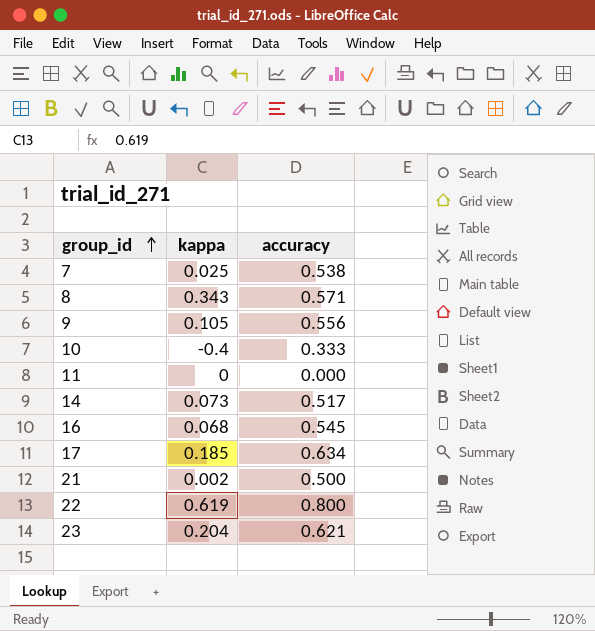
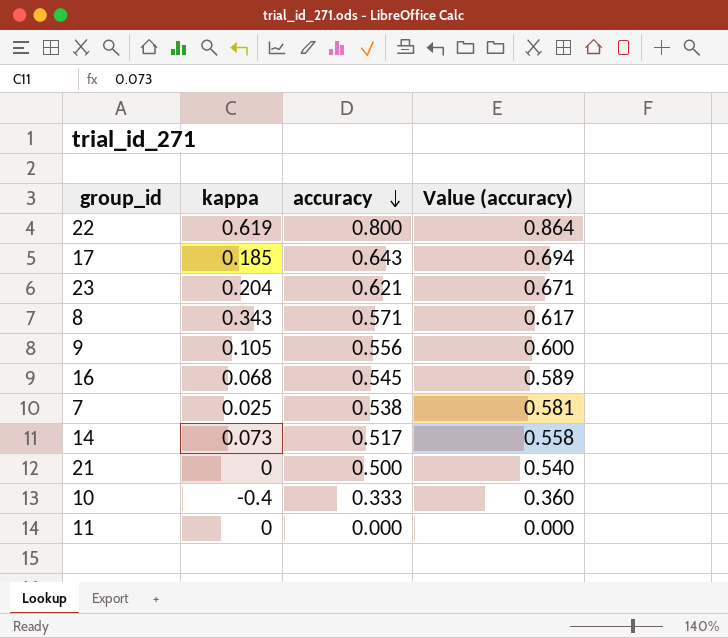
row order: group_id ascending -> accuracy descending
column Value (accuracy) | formula: none -> [accuracy] * 1.08
17 | accuracy: 0.634 -> 0.643
21 | kappa: 0.002 -> 0

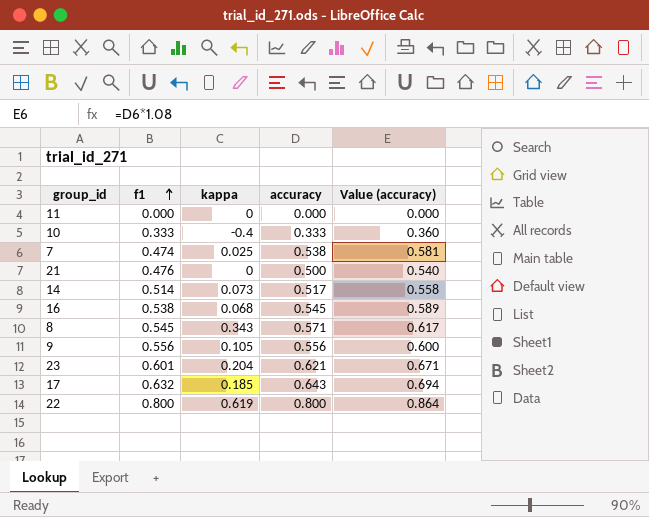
row order: accuracy descending -> f1 ascending
column f1 | position: none -> 2

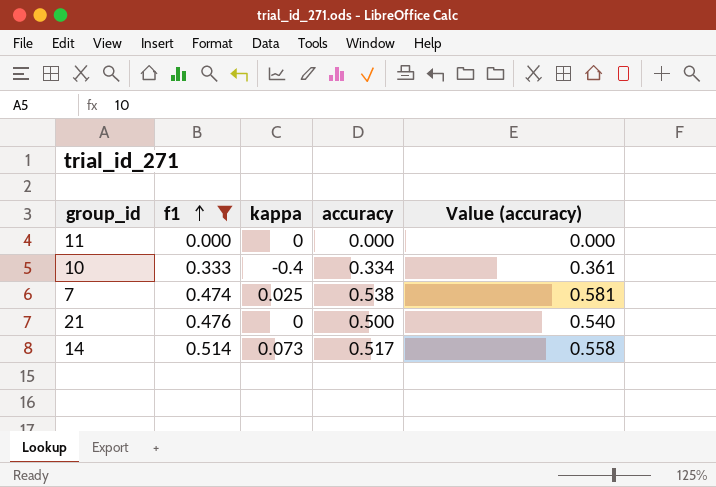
filter: none -> f1 <= 0.514
10 | accuracy: 0.333 -> 0.334
10 | Value (accuracy): 0.360 -> 0.361

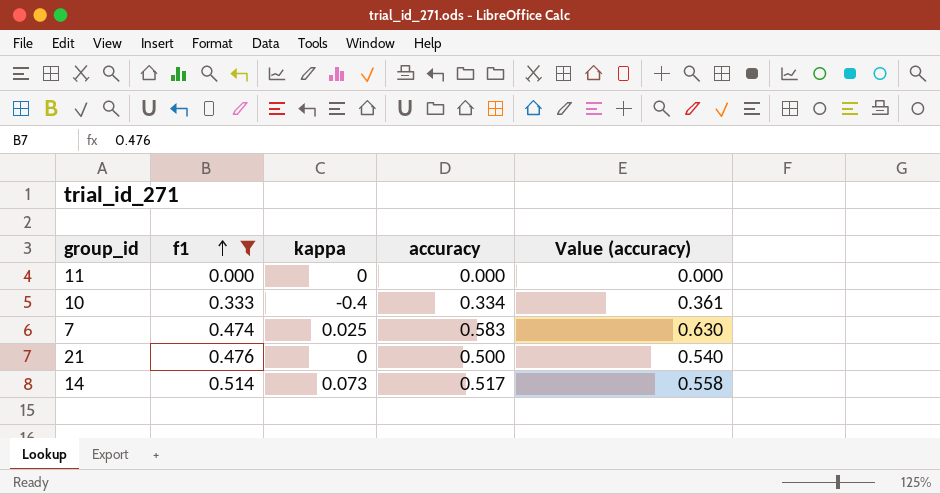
7 | accuracy: 0.538 -> 0.583
7 | Value (accuracy): 0.581 -> 0.630

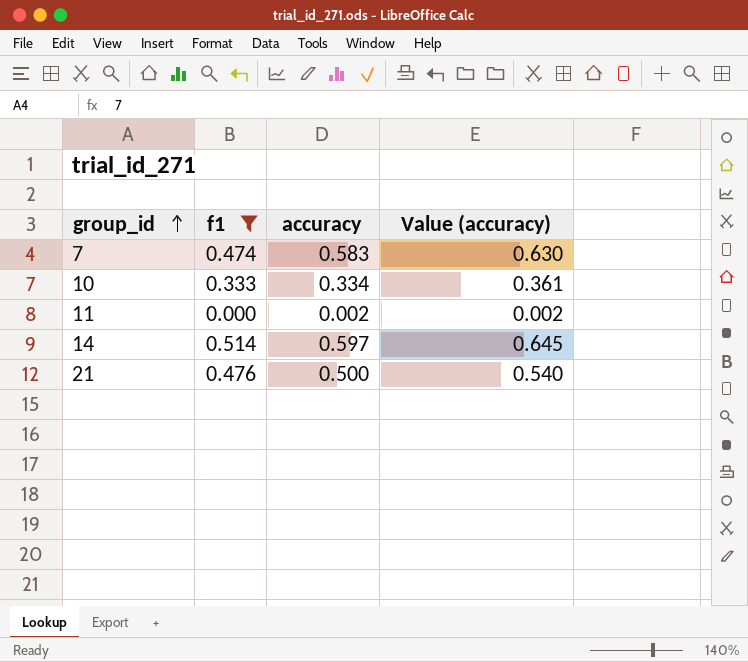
row order: f1 ascending -> group_id ascending
column kappa | position: 3 -> none
11 | accuracy: 0.000 -> 0.002
11 | Value (accuracy): 0.000 -> 0.002
14 | accuracy: 0.517 -> 0.597
14 | Value (accuracy): 0.558 -> 0.645

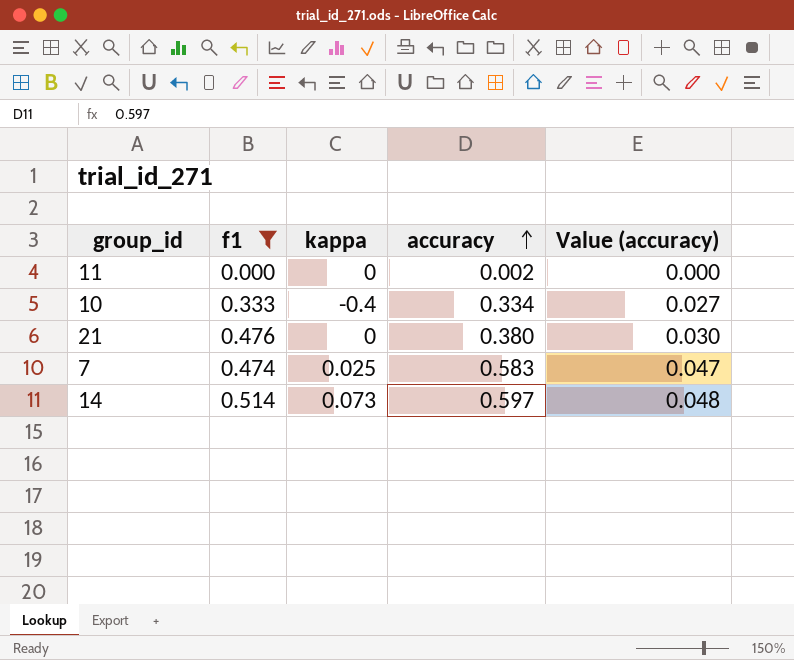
row order: group_id ascending -> accuracy ascending
column kappa | position: none -> 3
column Value (accuracy) | formula: [accuracy] * 1.08 -> [accuracy] * 0.08
21 | accuracy: 0.500 -> 0.380

